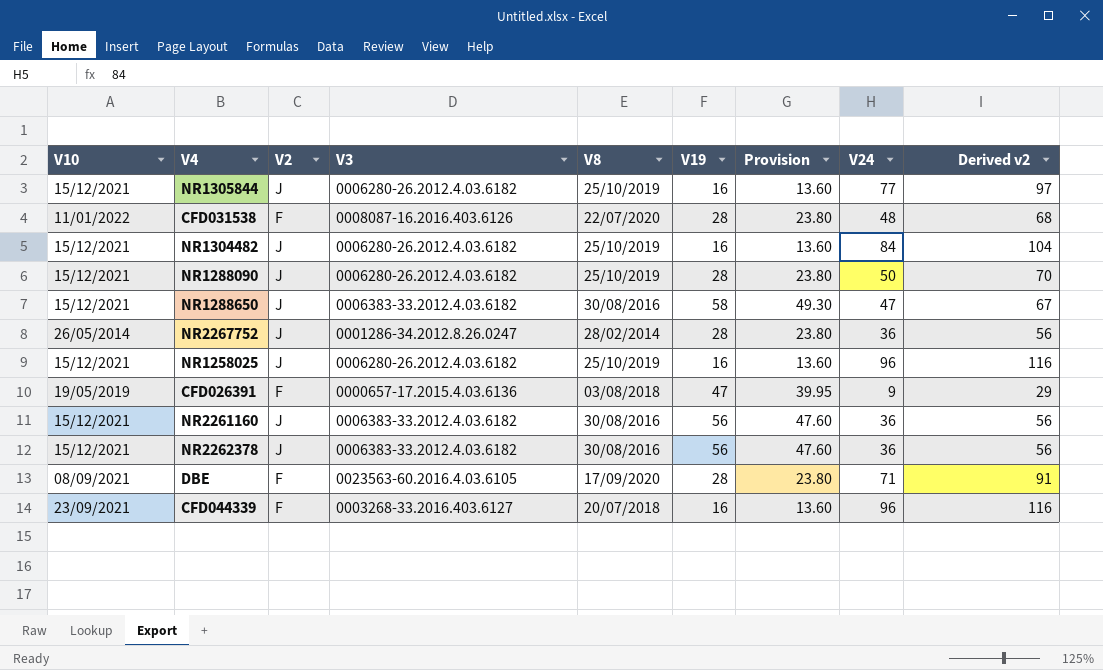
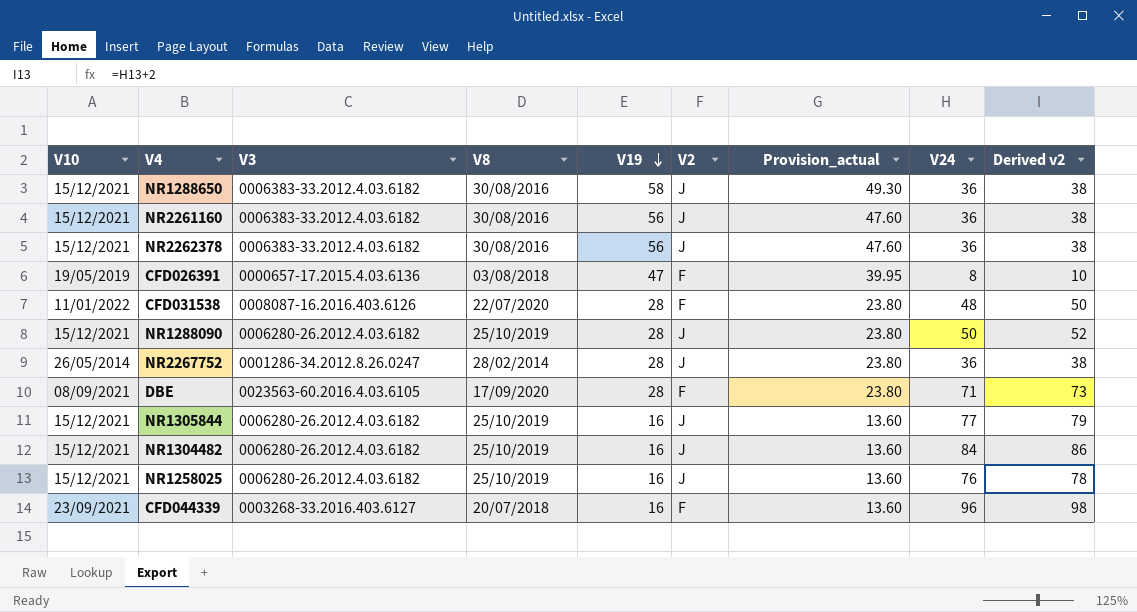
row order: none -> V19 descending
column V2 | position: 3 -> 6
column name: Provision -> Provision_actual
column Derived v2 | formula: [V24] + 20 -> [V24] + 2
NR1288650 | V24: 47 -> 36
CFD026391 | V24: 9 -> 8
NR1258025 | V24: 96 -> 76

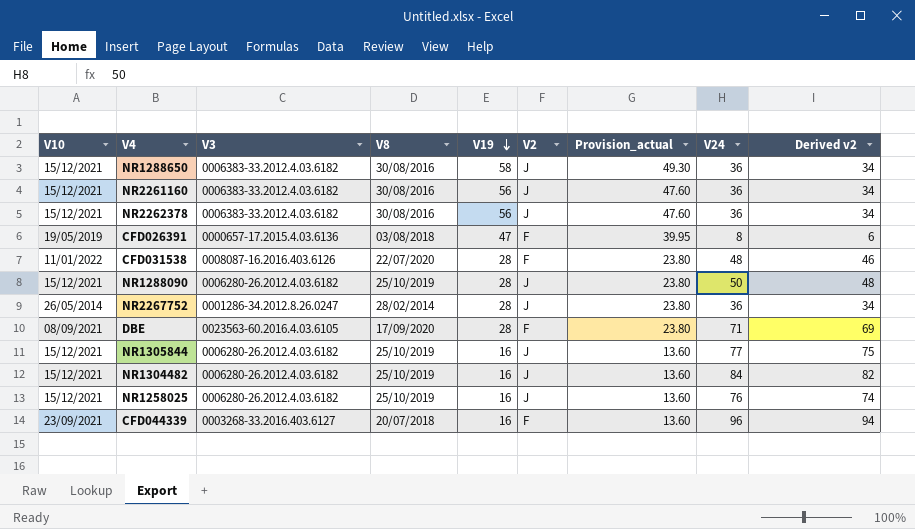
column Derived v2 | formula: [V24] + 2 -> [V24] - 2

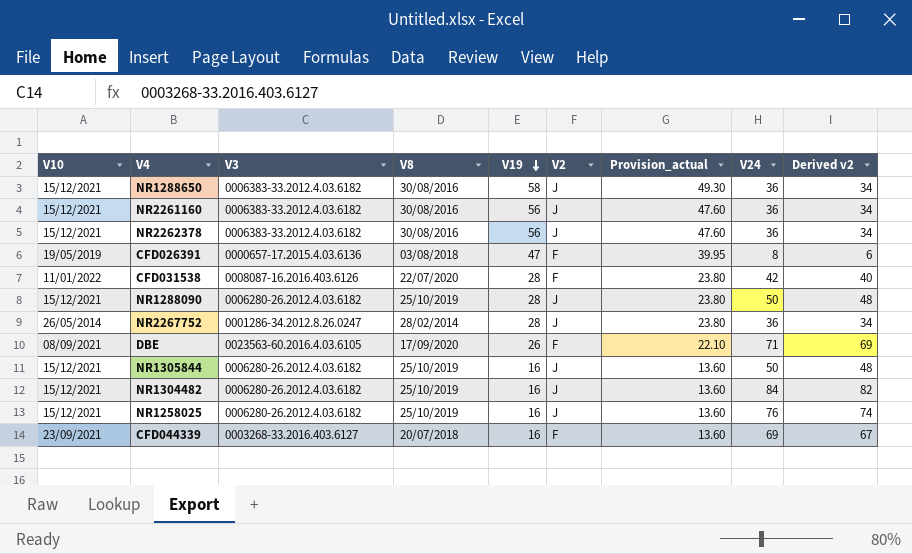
CFD031538 | V24: 48 -> 42
CFD031538 | Derived v2: 46 -> 40
DBE | V19: 28 -> 26
DBE | Provision_actual: 23.80 -> 22.10
NR1305844 | V24: 77 -> 50
NR1305844 | Derived v2: 75 -> 48
CFD044339 | V24: 96 -> 69
CFD044339 | Derived v2: 94 -> 67

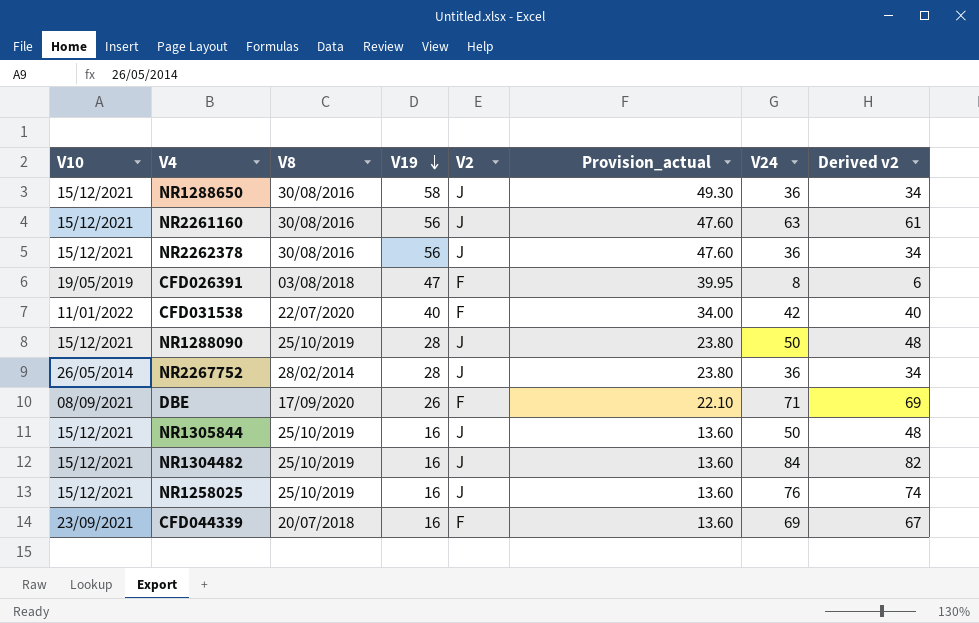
column V3 | position: 3 -> none
NR2261160 | V24: 36 -> 63
NR2261160 | Derived v2: 34 -> 61
CFD031538 | V19: 28 -> 40
CFD031538 | Provision_actual: 23.80 -> 34.00

